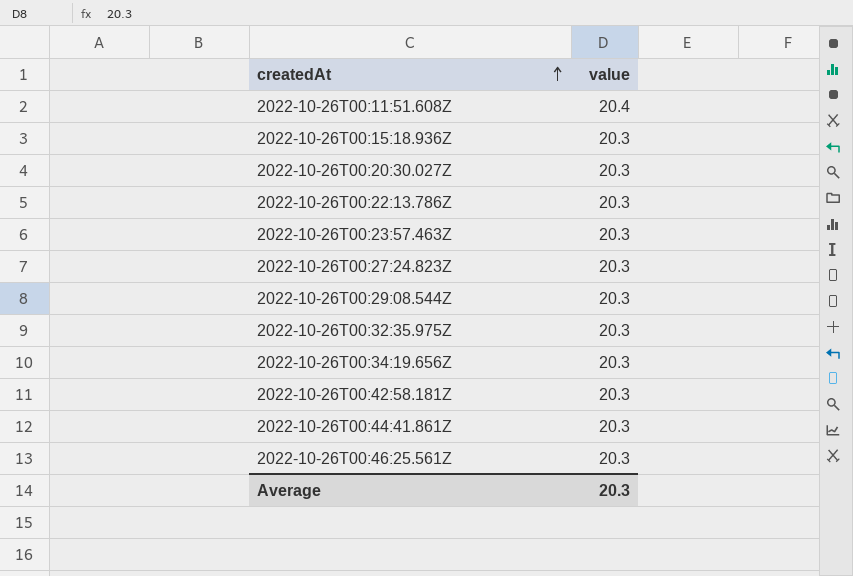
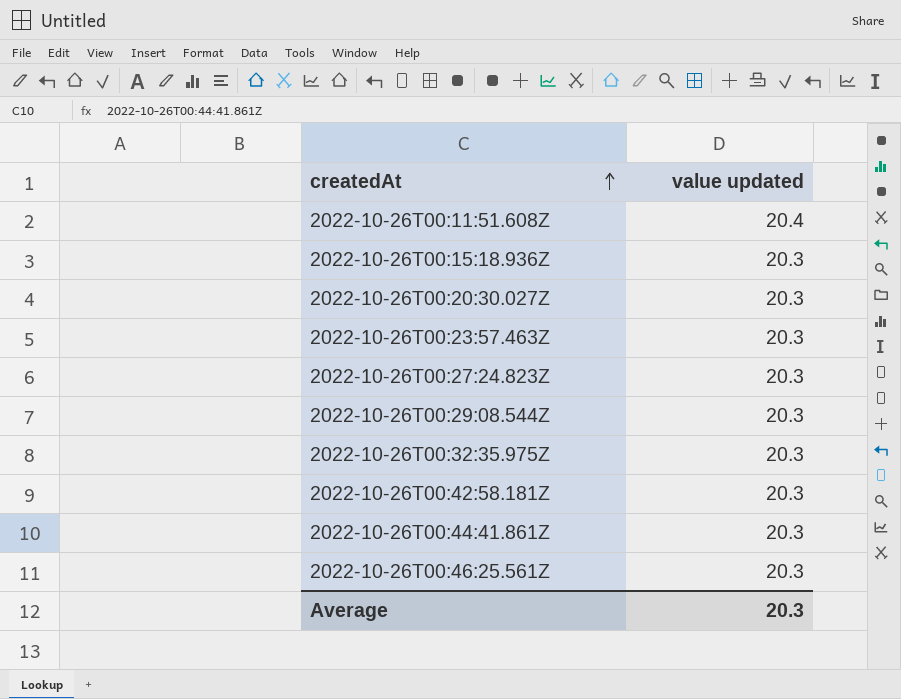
column name: value -> value updated
row 2022-10-26T00:22:13.786Z: 20.3 -> none
row 2022-10-26T00:34:19.656Z: 20.3 -> none

